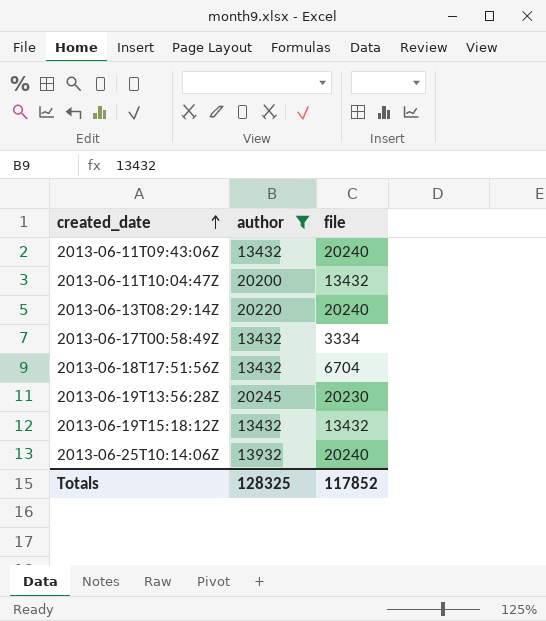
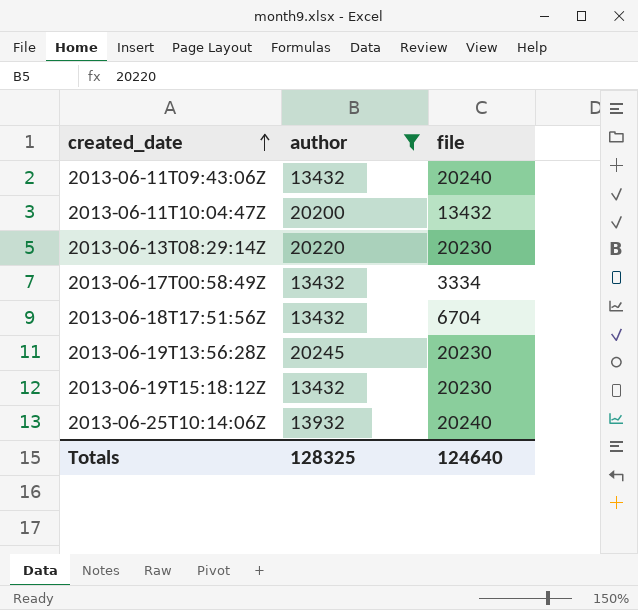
2013-06-13T08:29:14Z | file: 20240 -> 20230
2013-06-19T15:18:12Z | file: 13432 -> 20230
Totals | file: 117852 -> 124640

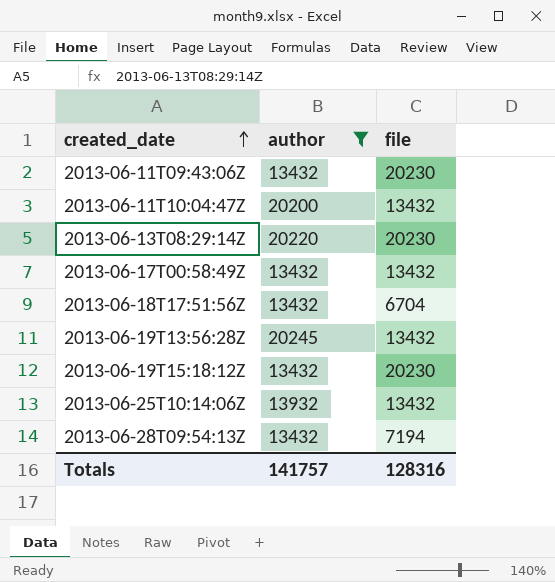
2013-06-11T09:43:06Z | file: 20240 -> 20230
2013-06-17T00:58:49Z | file: 3334 -> 13432
2013-06-19T13:56:28Z | file: 20230 -> 13432
2013-06-25T10:14:06Z | file: 20240 -> 13432
row 2013-06-28T09:54:13Z: none -> 13432 | 7194
Totals | author: 128325 -> 141757
Totals | file: 124640 -> 128316

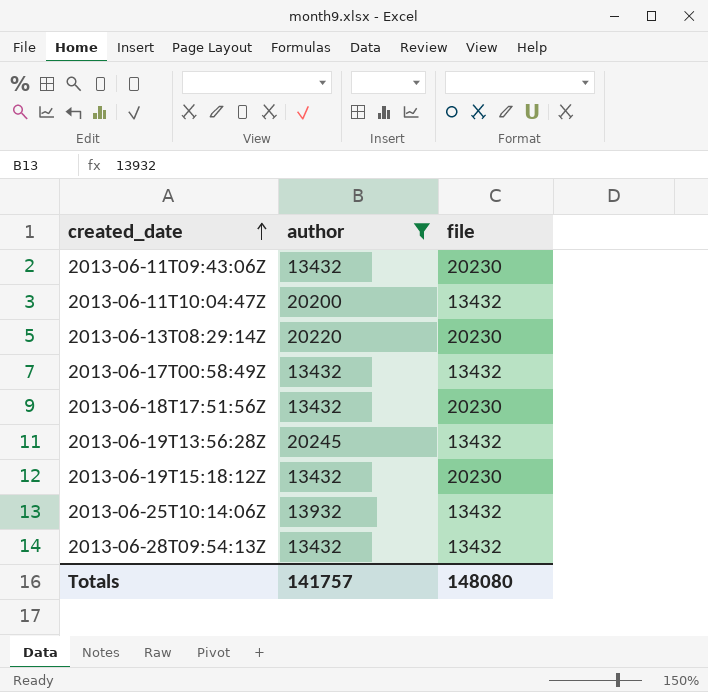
2013-06-18T17:51:56Z | file: 6704 -> 20230
2013-06-28T09:54:13Z | file: 7194 -> 13432
Totals | file: 128316 -> 148080

